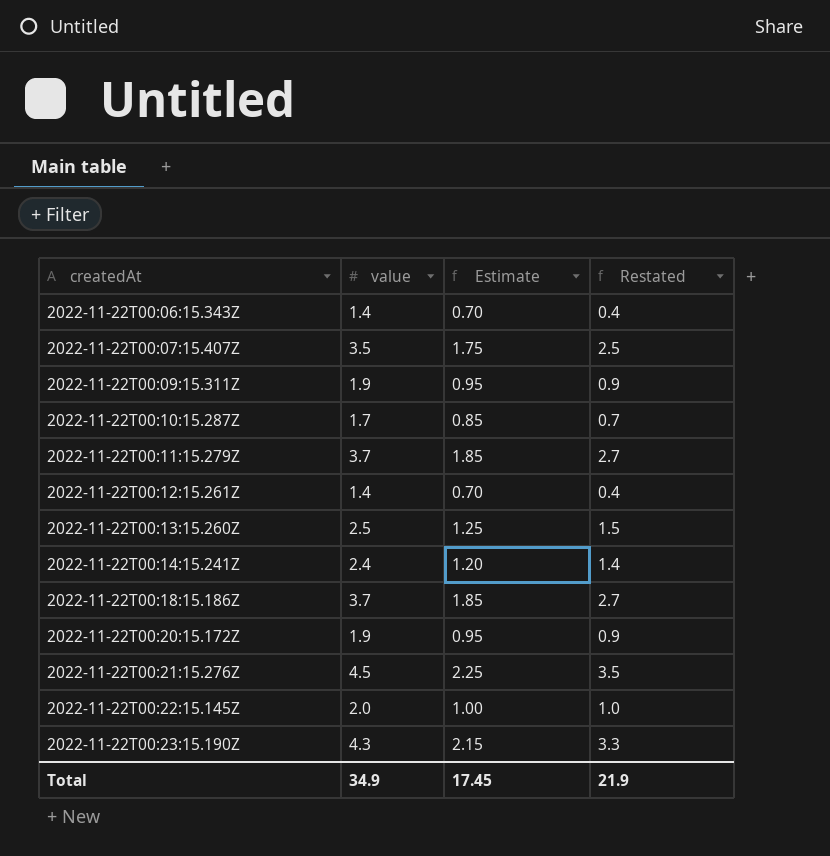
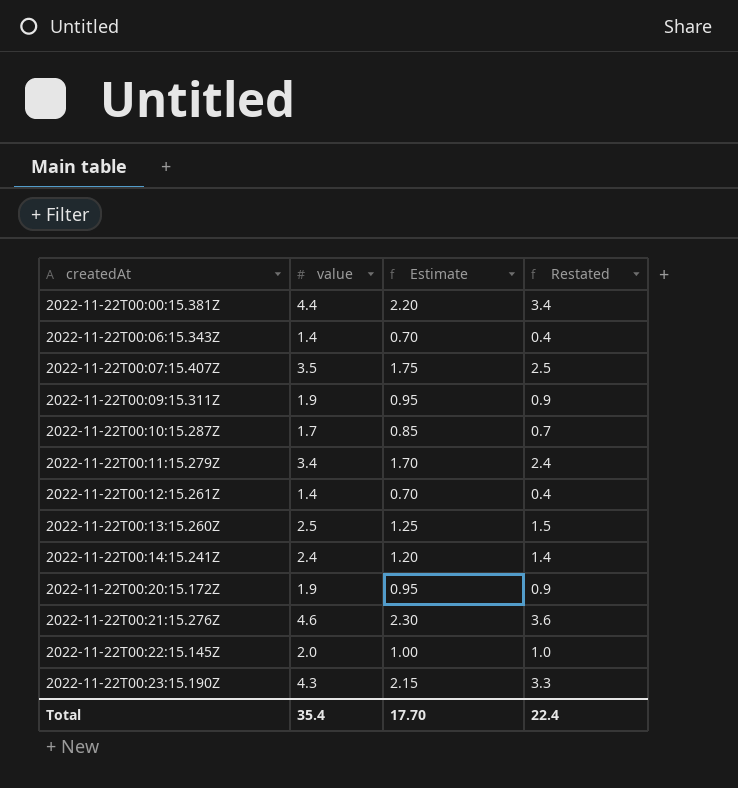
row 2022-11-22T00:18:15.186Z: 3.7 | 1.85 | 2.7 -> none
row 2022-11-22T00:00:15.381Z: none -> 4.4 | 2.20 | 3.4
2022-11-22T00:11:15.279Z | value: 3.7 -> 3.4
2022-11-22T00:11:15.279Z | Estimate: 1.85 -> 1.70
2022-11-22T00:11:15.279Z | Restated: 2.7 -> 2.4
2022-11-22T00:21:15.276Z | value: 4.5 -> 4.6
2022-11-22T00:21:15.276Z | Estimate: 2.25 -> 2.30
2022-11-22T00:21:15.276Z | Restated: 3.5 -> 3.6
Total | value: 34.9 -> 35.4
Total | Estimate: 17.45 -> 17.70
Total | Restated: 21.9 -> 22.4

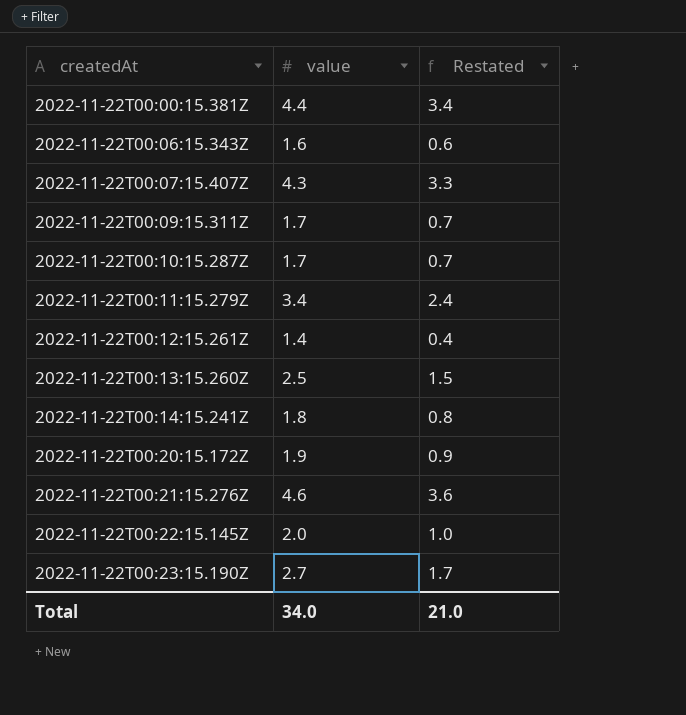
column Estimate | formula: [value] * 0.5 -> none
2022-11-22T00:06:15.343Z | value: 1.4 -> 1.6
2022-11-22T00:06:15.343Z | Restated: 0.4 -> 0.6
2022-11-22T00:07:15.407Z | value: 3.5 -> 4.3
2022-11-22T00:07:15.407Z | Restated: 2.5 -> 3.3
2022-11-22T00:09:15.311Z | value: 1.9 -> 1.7
2022-11-22T00:09:15.311Z | Restated: 0.9 -> 0.7
2022-11-22T00:14:15.241Z | value: 2.4 -> 1.8
2022-11-22T00:14:15.241Z | Restated: 1.4 -> 0.8
2022-11-22T00:23:15.190Z | value: 4.3 -> 2.7
2022-11-22T00:23:15.190Z | Restated: 3.3 -> 1.7
Total | value: 35.4 -> 34.0
Total | Restated: 22.4 -> 21.0

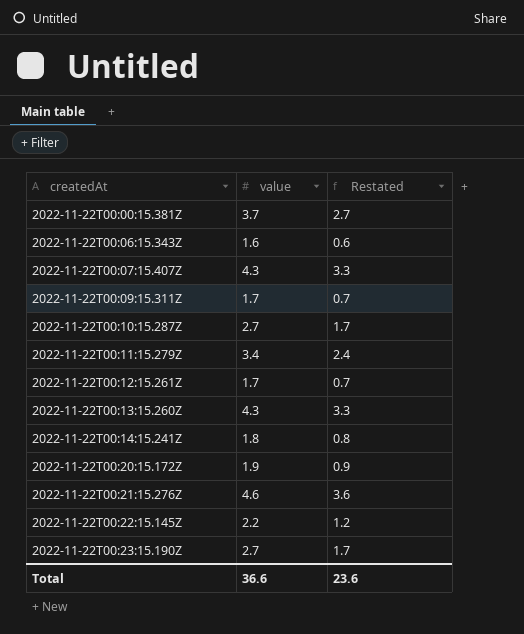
2022-11-22T00:00:15.381Z | value: 4.4 -> 3.7
2022-11-22T00:00:15.381Z | Restated: 3.4 -> 2.7
2022-11-22T00:10:15.287Z | value: 1.7 -> 2.7
2022-11-22T00:10:15.287Z | Restated: 0.7 -> 1.7
2022-11-22T00:12:15.261Z | value: 1.4 -> 1.7
2022-11-22T00:12:15.261Z | Restated: 0.4 -> 0.7
2022-11-22T00:13:15.260Z | value: 2.5 -> 4.3
2022-11-22T00:13:15.260Z | Restated: 1.5 -> 3.3
2022-11-22T00:22:15.145Z | value: 2.0 -> 2.2
2022-11-22T00:22:15.145Z | Restated: 1.0 -> 1.2
Total | value: 34.0 -> 36.6
Total | Restated: 21.0 -> 23.6

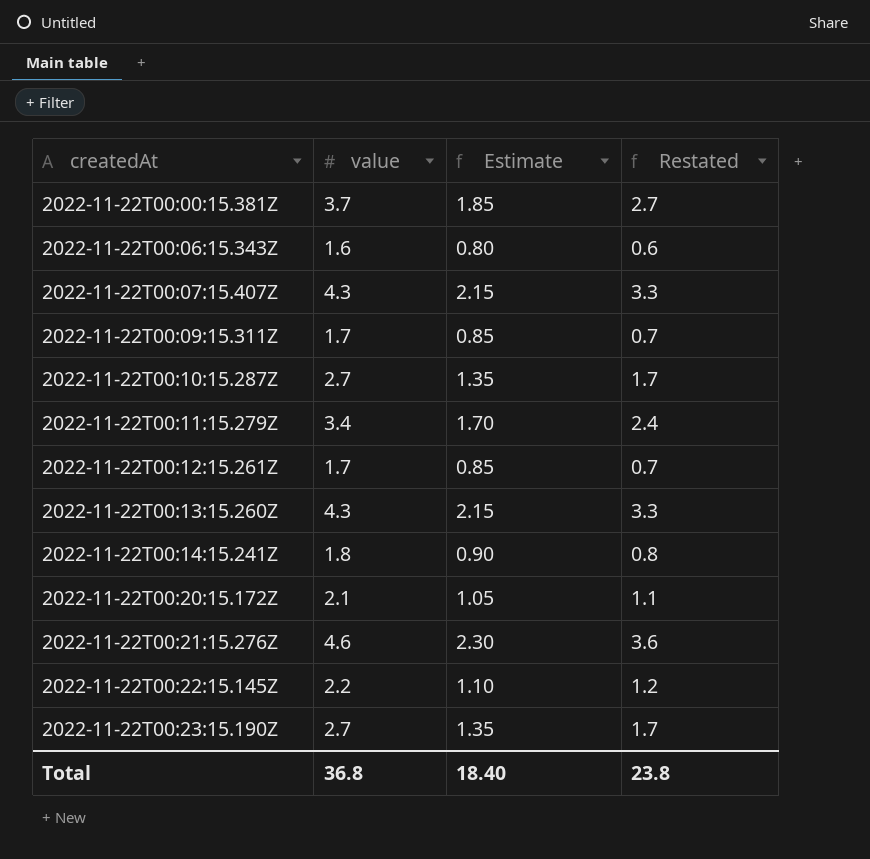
column Estimate | formula: none -> [value] * 0.5
2022-11-22T00:20:15.172Z | value: 1.9 -> 2.1
2022-11-22T00:20:15.172Z | Restated: 0.9 -> 1.1
Total | value: 36.6 -> 36.8
Total | Restated: 23.6 -> 23.8

